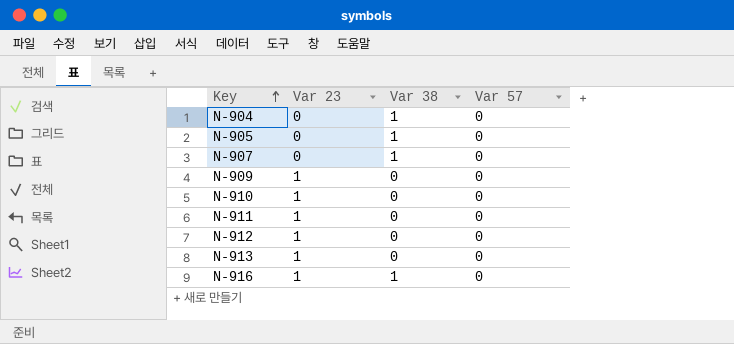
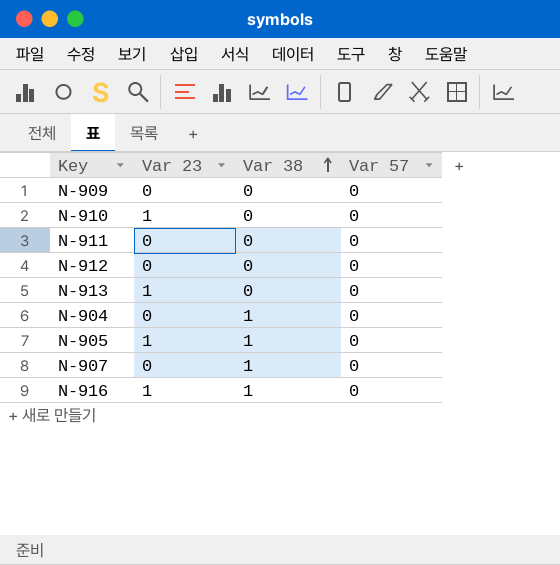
row order: Key ascending -> Var 38 ascending
N-909 | Var 23: 1 -> 0
N-911 | Var 23: 1 -> 0
N-912 | Var 23: 1 -> 0
N-905 | Var 23: 0 -> 1

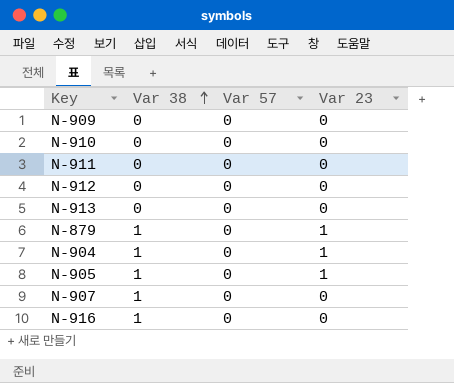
column Var 23 | position: 2 -> 4
N-910 | Var 23: 1 -> 0
N-913 | Var 23: 1 -> 0
row N-879: none -> 1 | 0 | 1
N-904 | Var 23: 0 -> 1
N-916 | Var 23: 1 -> 0

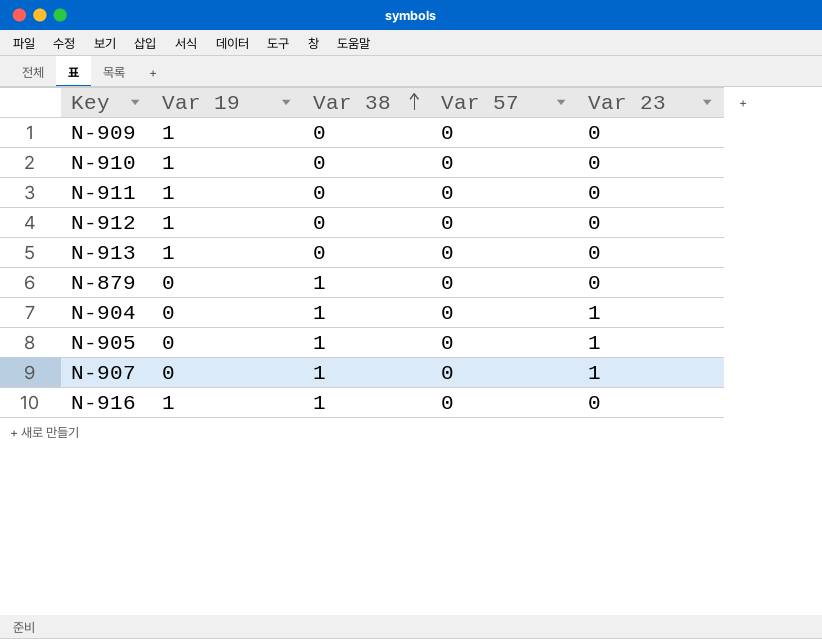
column Var 19 | position: none -> 2
N-879 | Var 23: 1 -> 0
N-907 | Var 23: 0 -> 1

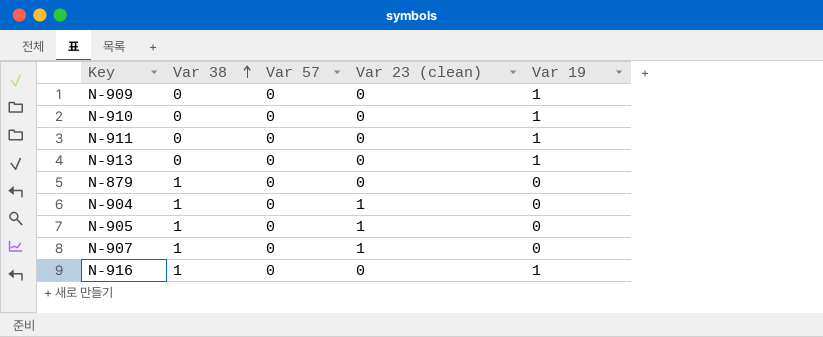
column name: Var 23 -> Var 23 (clean)
column Var 19 | position: 2 -> 5
row N-912: 1 | 0 | 0 | 0 -> none

